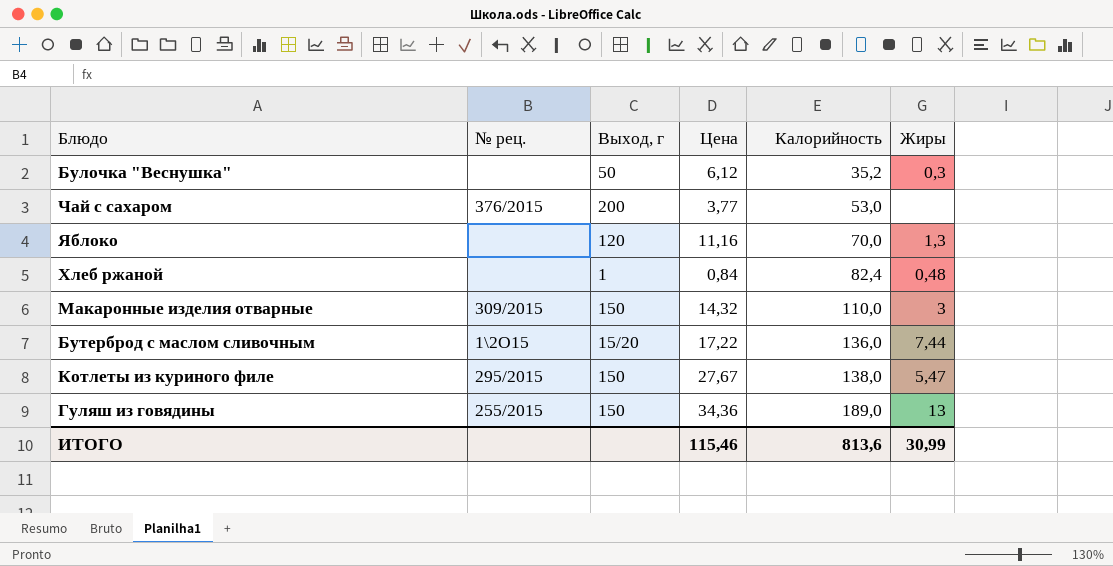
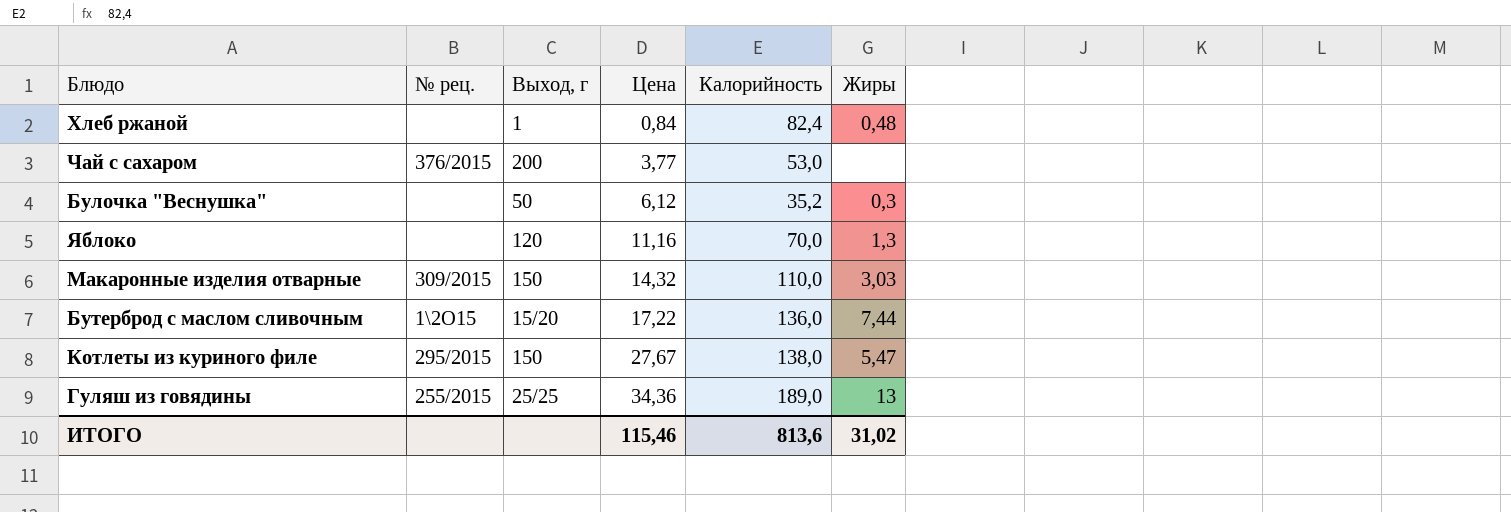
row order: Калорийность ascending -> Цена ascending
Макаронные изделия отварные | Жиры: 3 -> 3,03
Гуляш из говядины | Выход, г: 150 -> 25/25
ИТОГО | Жиры: 30,99 -> 31,02

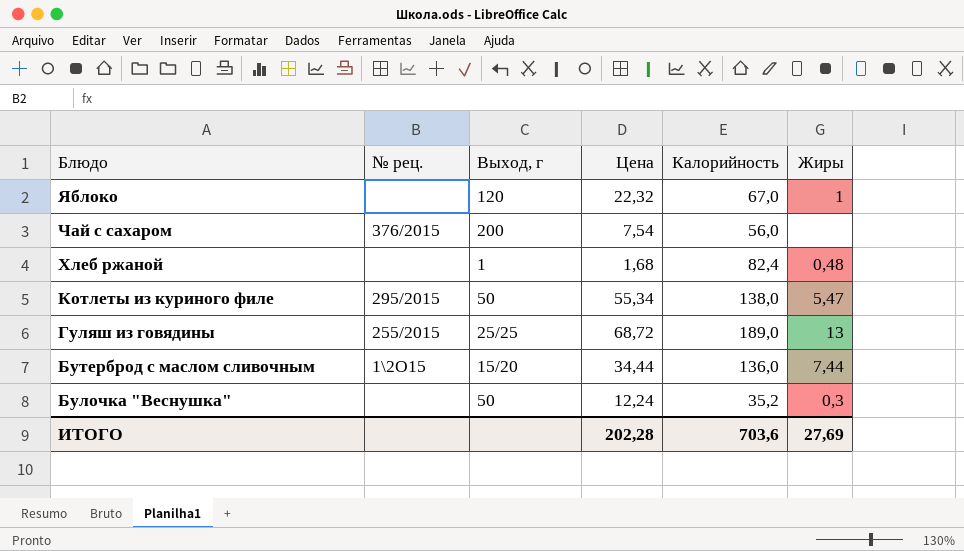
row order: Цена ascending -> Блюдо descending
row Макаронные изделия отварные: 309/2015 | 150 | 14,32 | 110,0 | 3,03 -> none
Яблоко | Цена: 11,16 -> 22,32
Яблоко | Калорийность: 70,0 -> 67,0
Яблоко | Жиры: 1,3 -> 1
Чай с сахаром | Цена: 3,77 -> 7,54
Чай с сахаром | Калорийность: 53,0 -> 56,0
Хлеб ржаной | Цена: 0,84 -> 1,68
Котлеты из куриного филе | Выход, г: 150 -> 50
Котлеты из куриного филе | Цена: 27,67 -> 55,34
Гуляш из говядины | Цена: 34,36 -> 68,72
Бутерброд с маслом сливочным | Цена: 17,22 -> 34,44
Булочка "Веснушка" | Цена: 6,12 -> 12,24
ИТОГО | Цена: 115,46 -> 202,28
ИТОГО | Калорийность: 813,6 -> 703,6
ИТОГО | Жиры: 31,02 -> 27,69

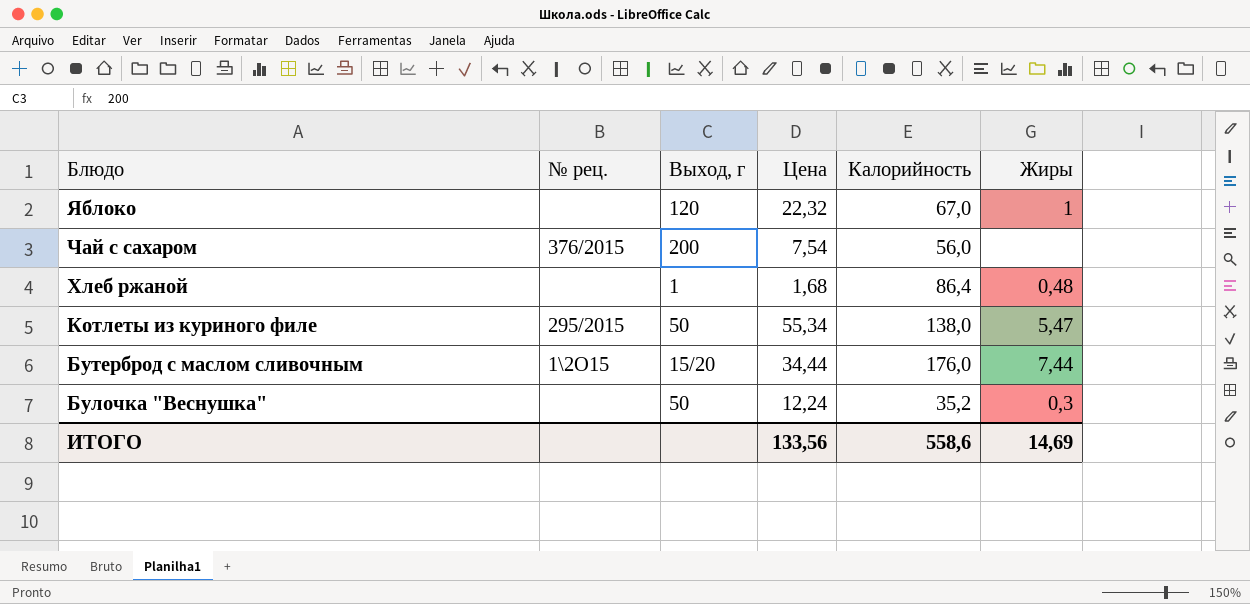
row Гуляш из говядины: 255/2015 | 25/25 | 68,72 | 189,0 | 13 -> none
Хлеб ржаной | Калорийность: 82,4 -> 86,4
Бутерброд с маслом сливочным | Калорийность: 136,0 -> 176,0
ИТОГО | Цена: 202,28 -> 133,56
ИТОГО | Калорийность: 703,6 -> 558,6
ИТОГО | Жиры: 27,69 -> 14,69

